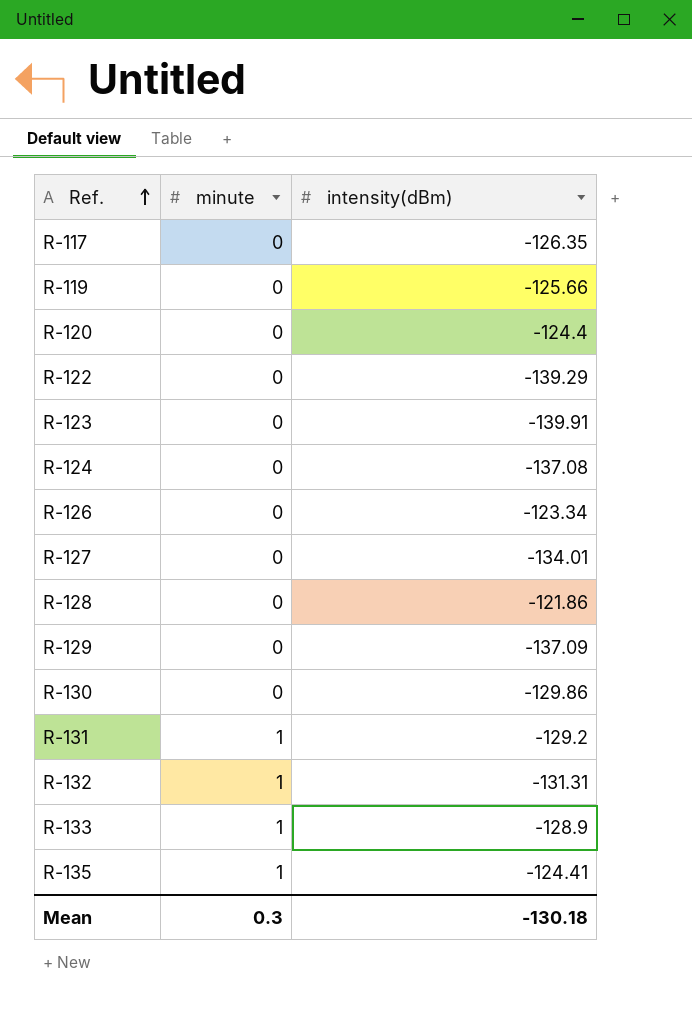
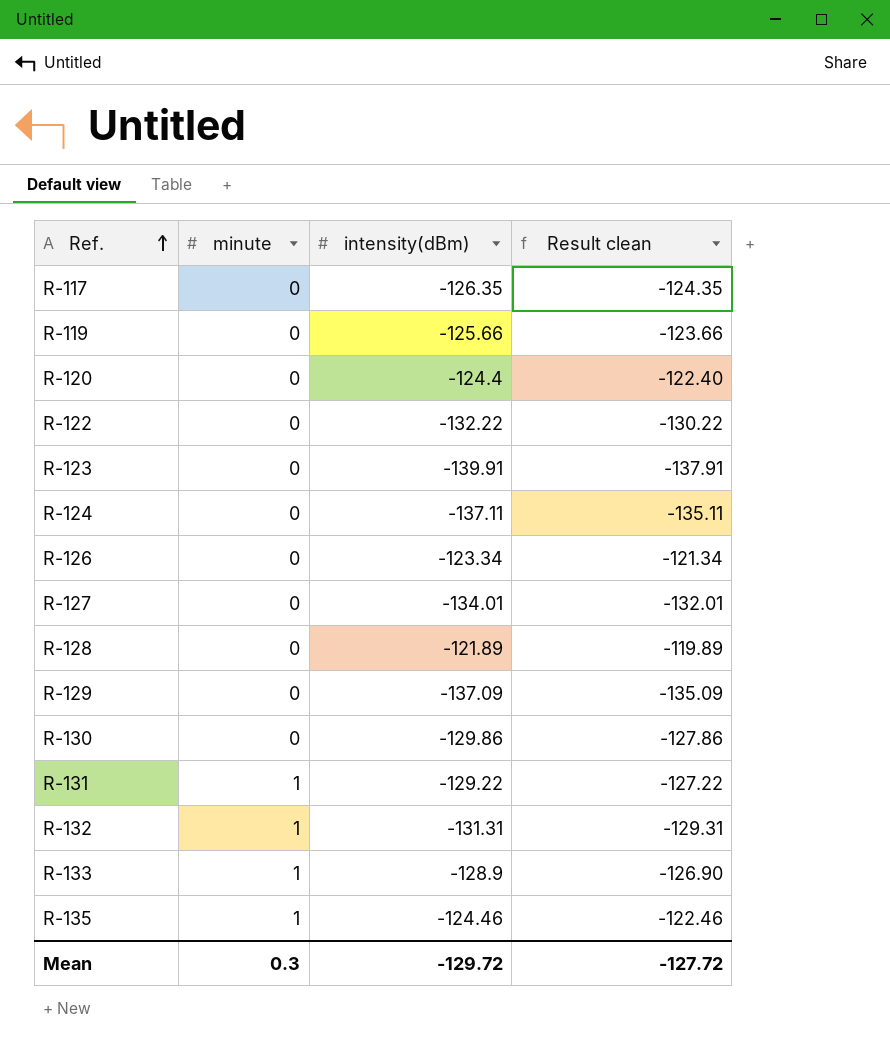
column Result clean | formula: none -> [intensity(dBm)] + 2
R-122 | intensity(dBm): -139.29 -> -132.22
R-124 | intensity(dBm): -137.08 -> -137.11
R-128 | intensity(dBm): -121.86 -> -121.89
R-131 | intensity(dBm): -129.2 -> -129.22
R-135 | intensity(dBm): -124.41 -> -124.46
Mean | intensity(dBm): -130.18 -> -129.72

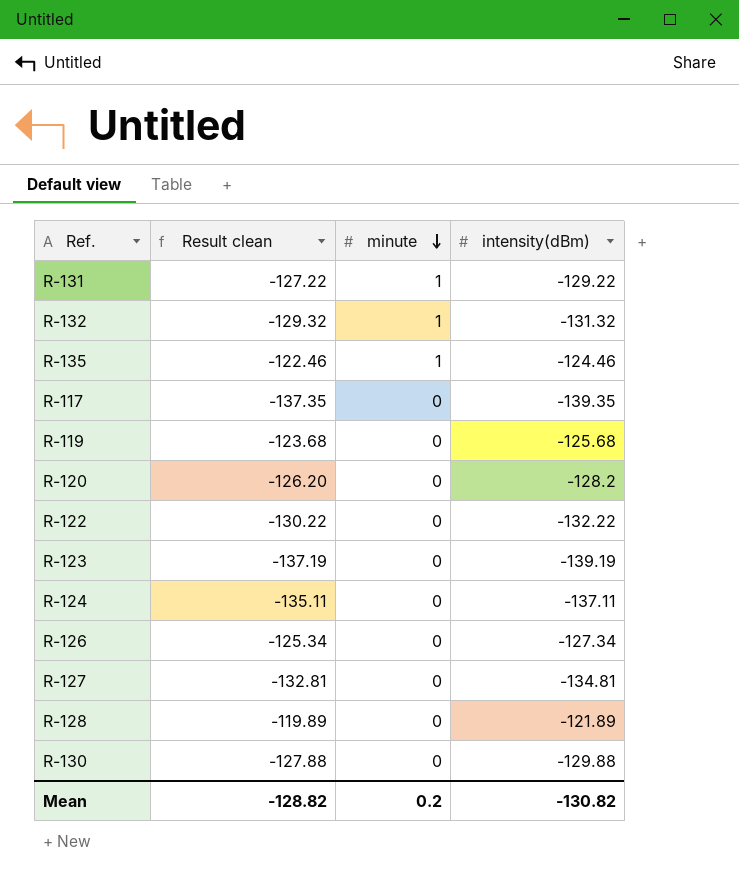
row order: Ref. ascending -> minute descending
column Result clean | position: 4 -> 2
row R-129: 0 | -137.09 | -135.09 -> none
row R-133: 1 | -128.9 | -126.90 -> none
R-132 | Result clean: -129.31 -> -129.32
R-132 | intensity(dBm): -131.31 -> -131.32
R-117 | Result clean: -124.35 -> -137.35
R-117 | intensity(dBm): -126.35 -> -139.35
R-119 | Result clean: -123.66 -> -123.68
R-119 | intensity(dBm): -125.66 -> -125.68
R-120 | Result clean: -122.40 -> -126.20
R-120 | intensity(dBm): -124.4 -> -128.2
R-123 | Result clean: -137.91 -> -137.19
R-123 | intensity(dBm): -139.91 -> -139.19
R-126 | Result clean: -121.34 -> -125.34
R-126 | intensity(dBm): -123.34 -> -127.34
R-127 | Result clean: -132.01 -> -132.81
R-127 | intensity(dBm): -134.01 -> -134.81
R-130 | Result clean: -127.86 -> -127.88
R-130 | intensity(dBm): -129.86 -> -129.88
Mean | Result clean: -127.72 -> -128.82
Mean | minute: 0.3 -> 0.2
Mean | intensity(dBm): -129.72 -> -130.82

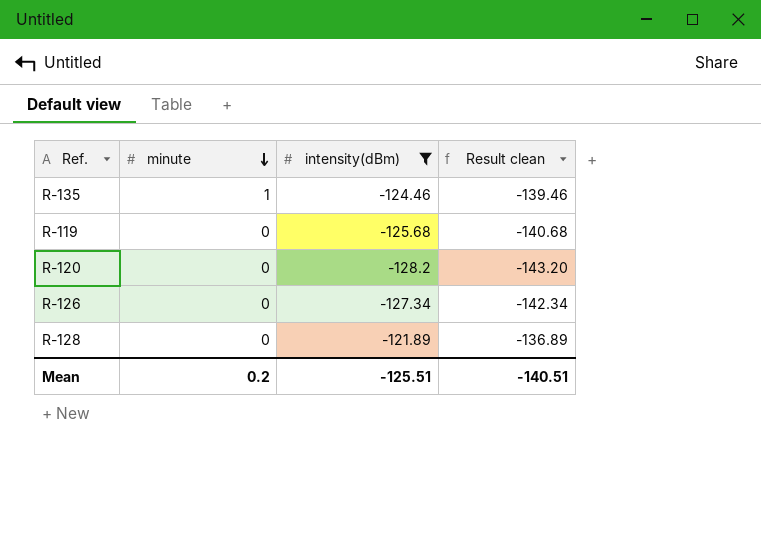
filter: none -> intensity(dBm) >= -128.2
column Result clean | formula: [intensity(dBm)] + 2 -> [intensity(dBm)] - 15
column Result clean | position: 2 -> 4
Mean | intensity(dBm): -130.82 -> -125.51
Mean | Result clean: -128.82 -> -140.51

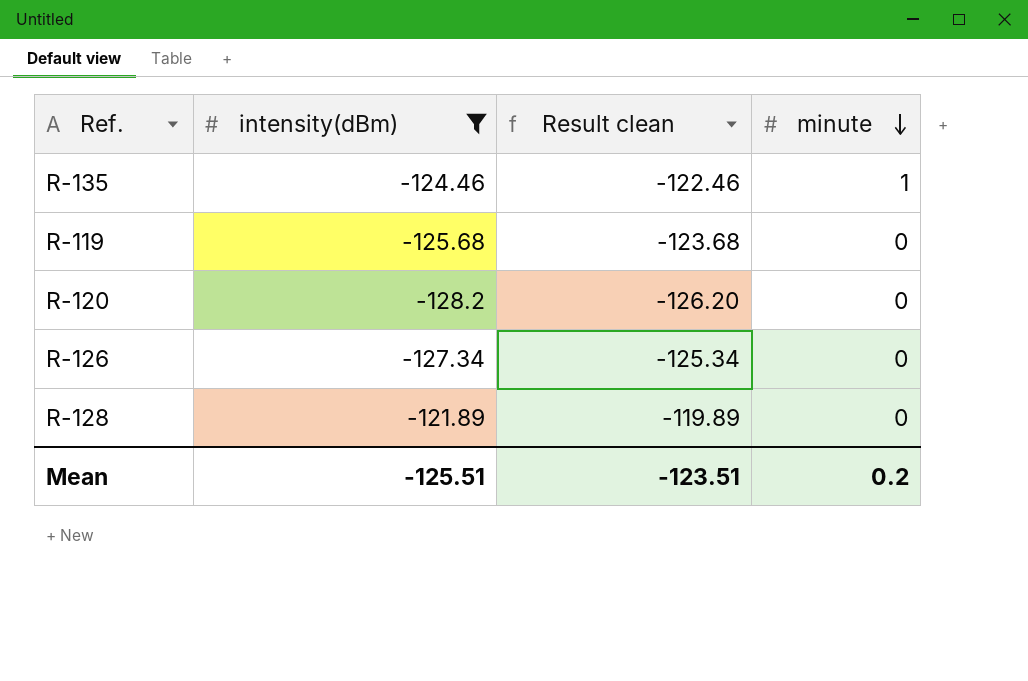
column Result clean | formula: [intensity(dBm)] - 15 -> [intensity(dBm)] + 2
column minute | position: 2 -> 4
Mean | Result clean: -140.51 -> -123.51

